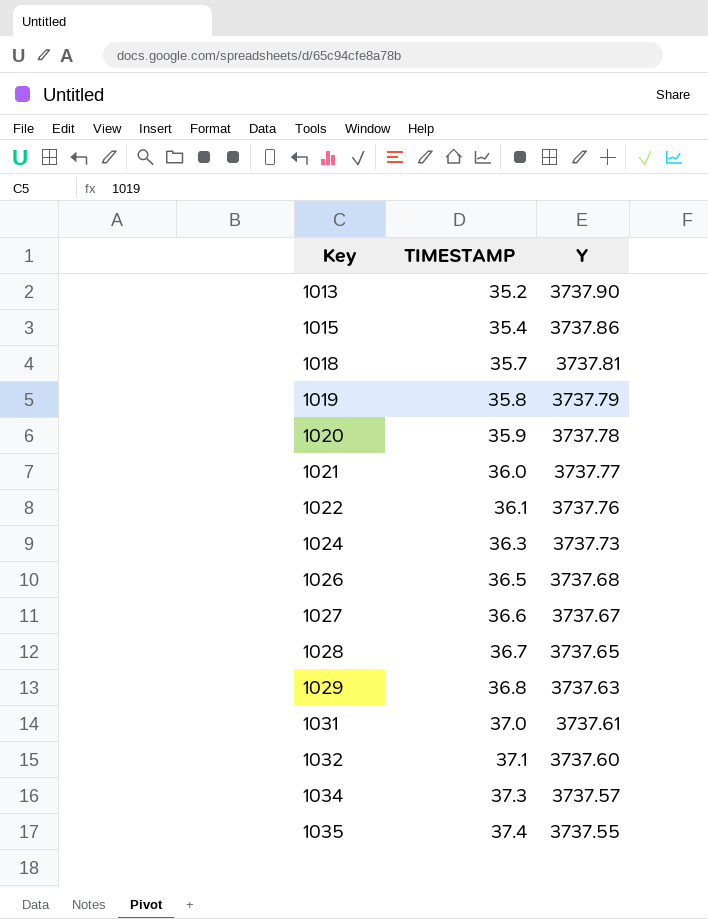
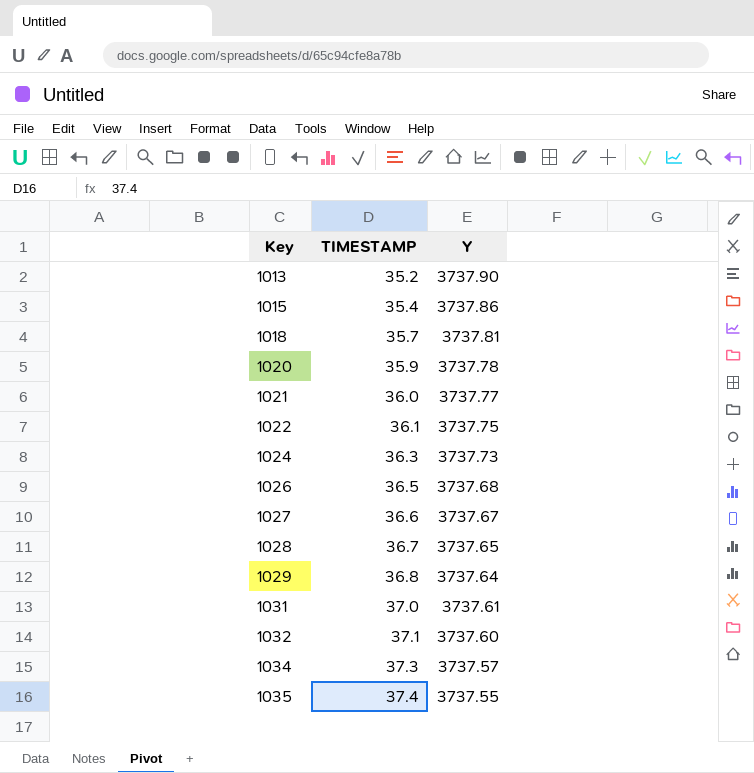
row 1019: 35.8 | 3737.79 -> none
1022 | Y: 3737.76 -> 3737.75
1029 | Y: 3737.63 -> 3737.64

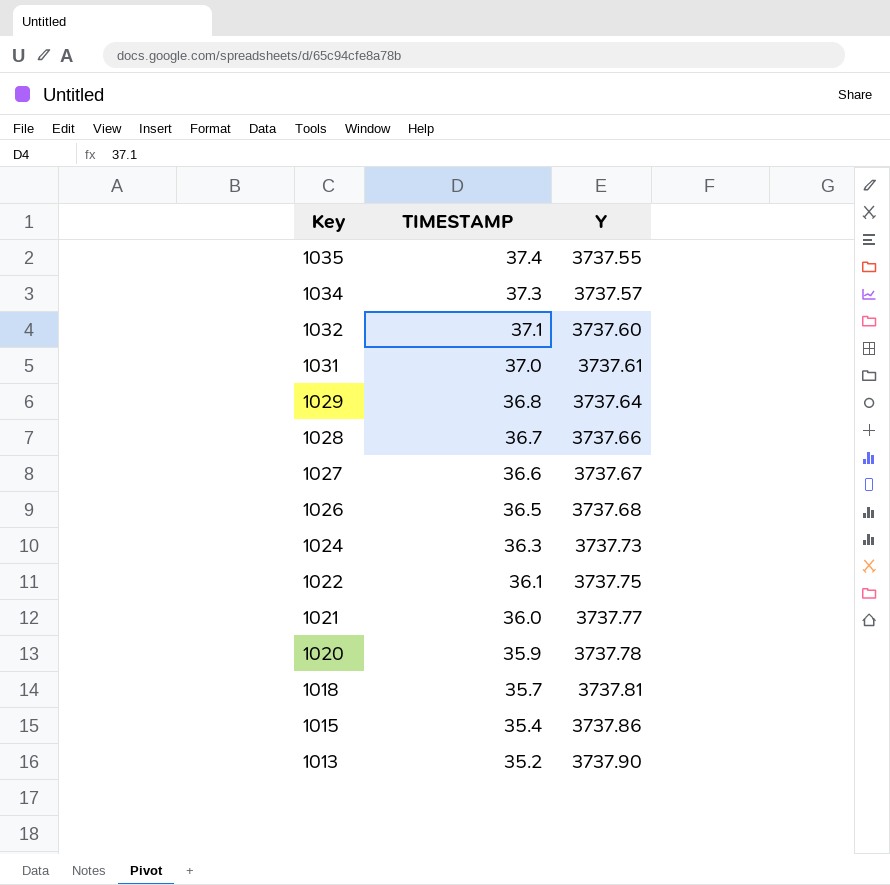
row order: Key ascending -> Key descending
1028 | Y: 3737.65 -> 3737.66

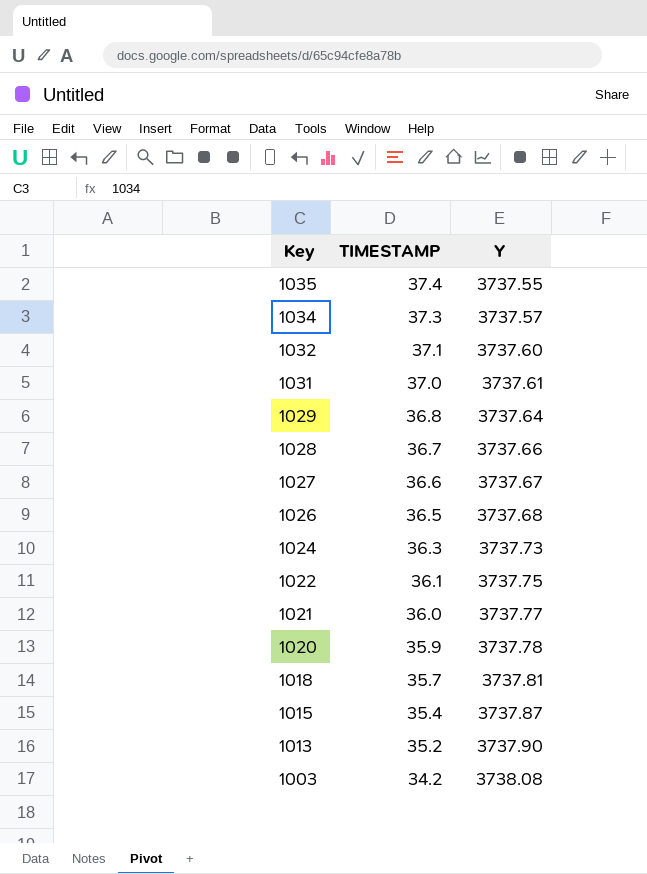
1015 | Y: 3737.86 -> 3737.87
row 1003: none -> 34.2 | 3738.08

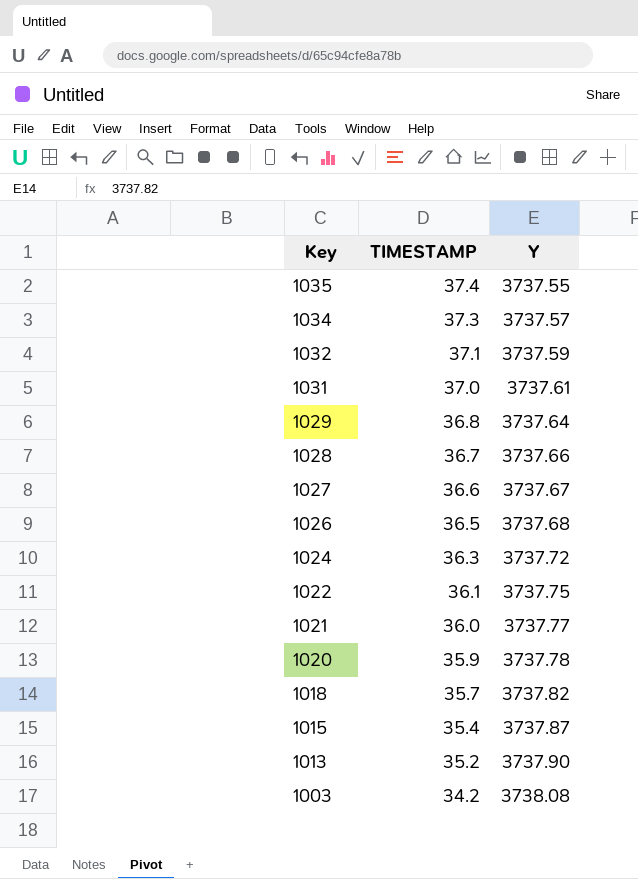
1032 | Y: 3737.60 -> 3737.59
1024 | Y: 3737.73 -> 3737.72
1018 | Y: 3737.81 -> 3737.82

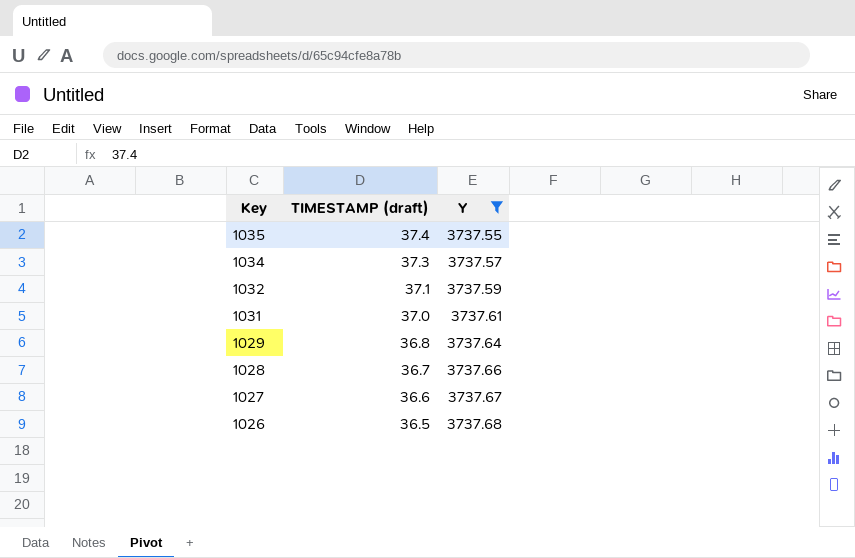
filter: none -> Y <= 3737.68
column name: TIMESTAMP -> TIMESTAMP (draft)

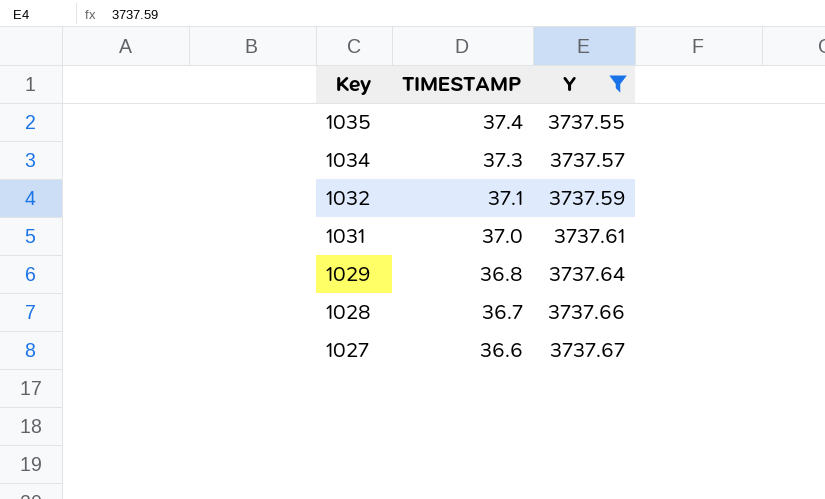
column name: TIMESTAMP (draft) -> TIMESTAMP
row 1026: 36.5 | 3737.68 -> none

